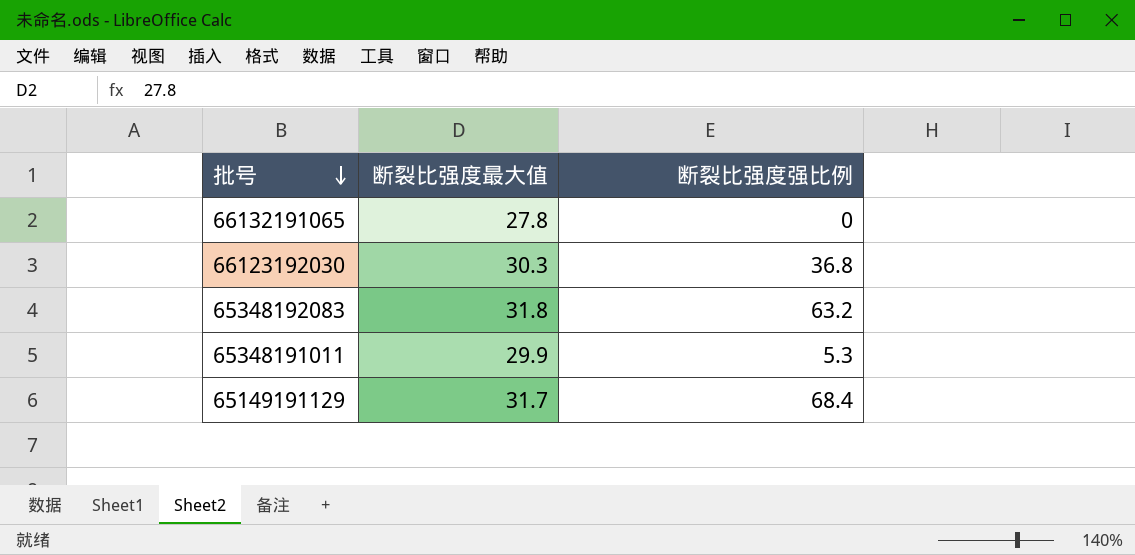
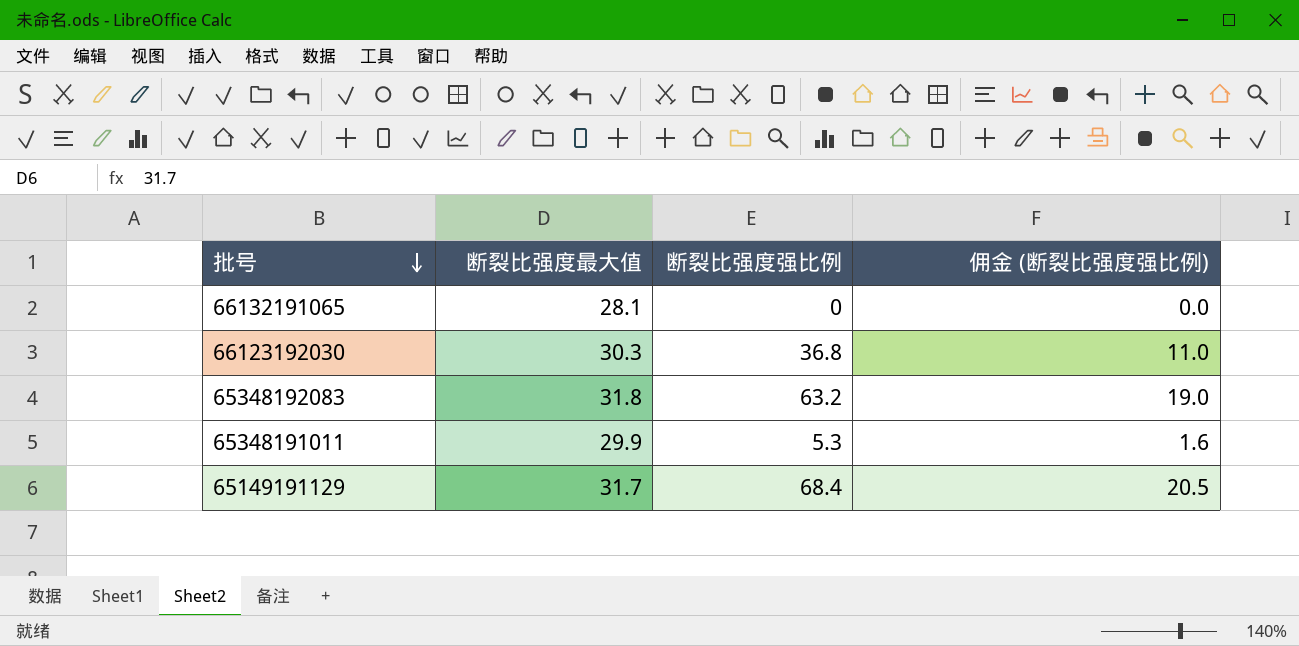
column 佣金 (断裂比强度强比例) | formula: none -> [断裂比强度强比例] * 0.3
66132191065 | 断裂比强度最大值: 27.8 -> 28.1

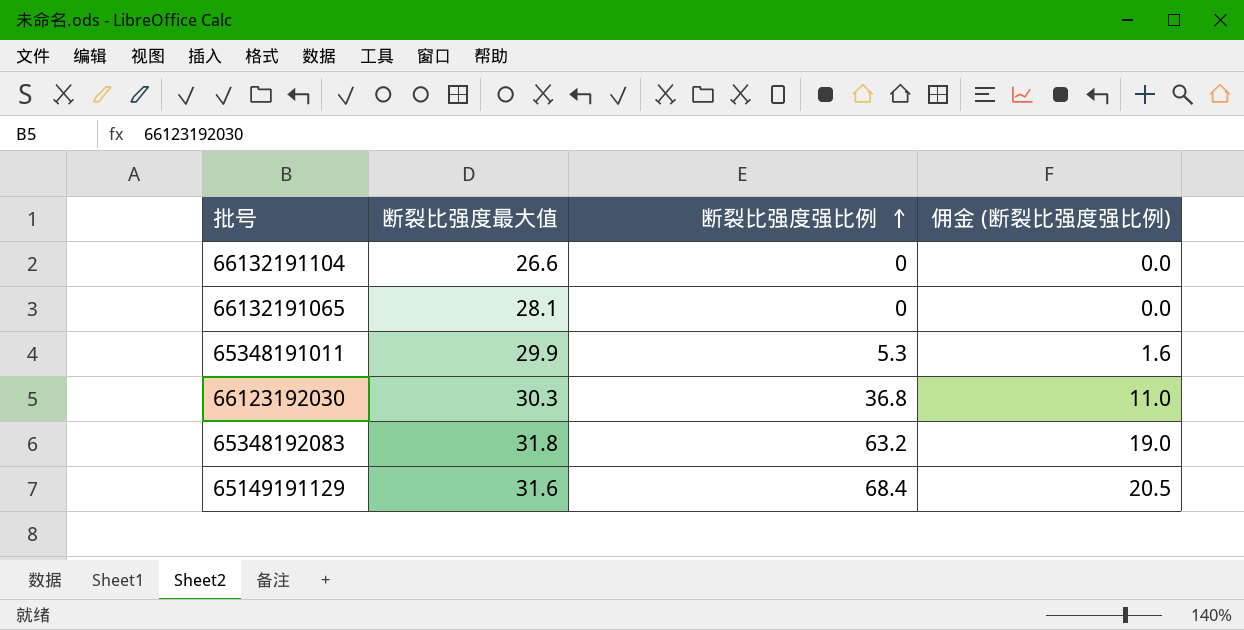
row order: 批号 descending -> 断裂比强度强比例 ascending
row 66132191104: none -> 26.6 | 0 | 0.0
65149191129 | 断裂比强度最大值: 31.7 -> 31.6

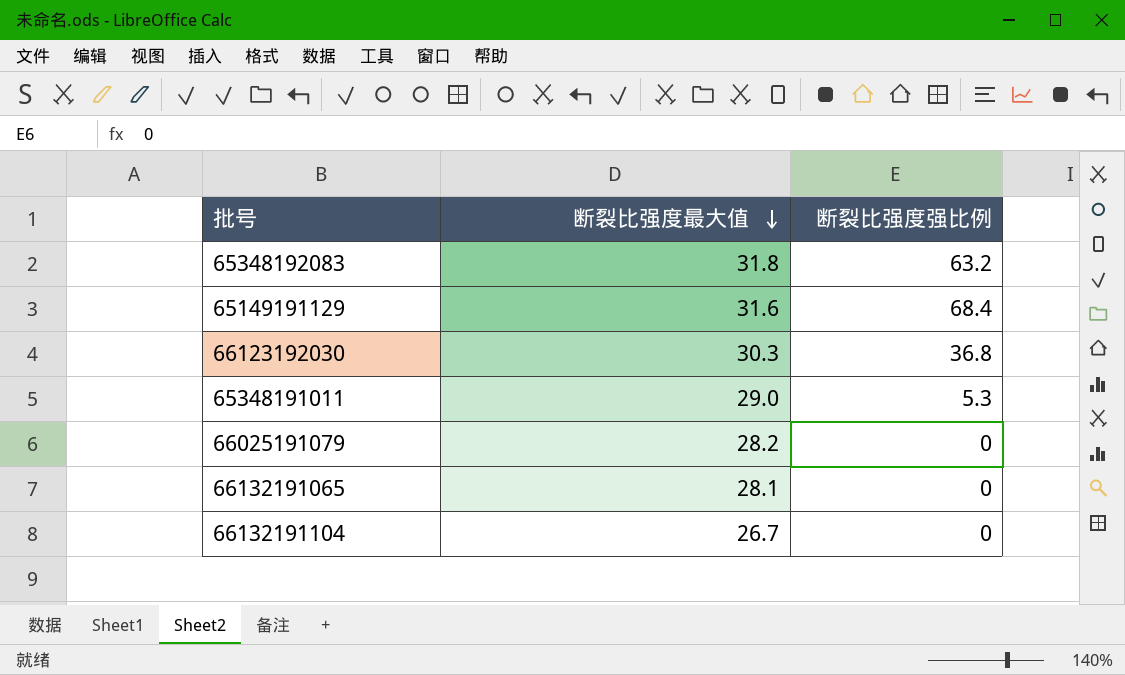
row order: 断裂比强度强比例 ascending -> 断裂比强度最大值 descending
column 佣金 (断裂比强度强比例) | formula: [断裂比强度强比例] * 0.3 -> none
65348191011 | 断裂比强度最大值: 29.9 -> 29.0
row 66025191079: none -> 28.2 | 0
66132191104 | 断裂比强度最大值: 26.6 -> 26.7

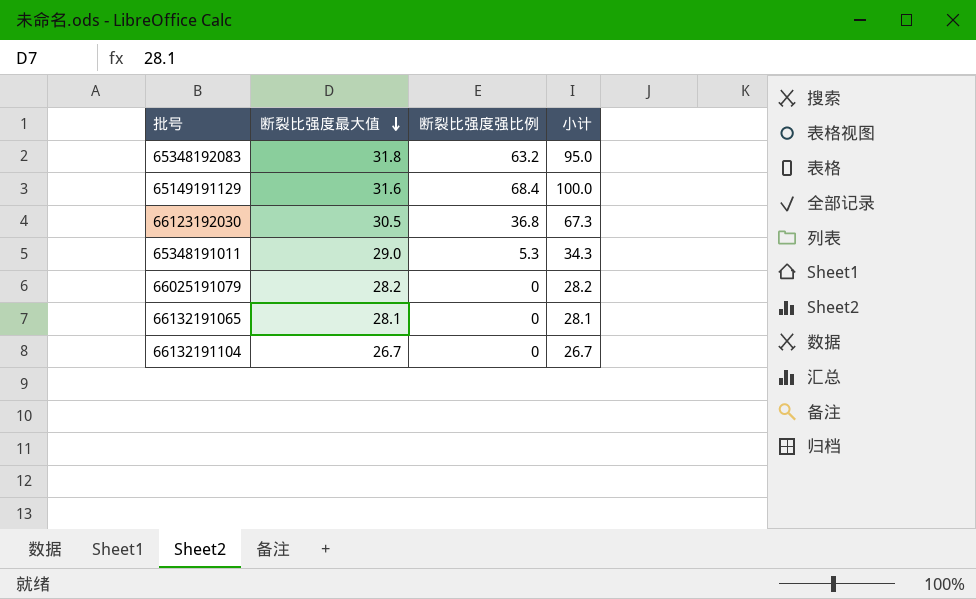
column 小计 | formula: none -> [断裂比强度最大值] + [断裂比强度强比例]
66123192030 | 断裂比强度最大值: 30.3 -> 30.5

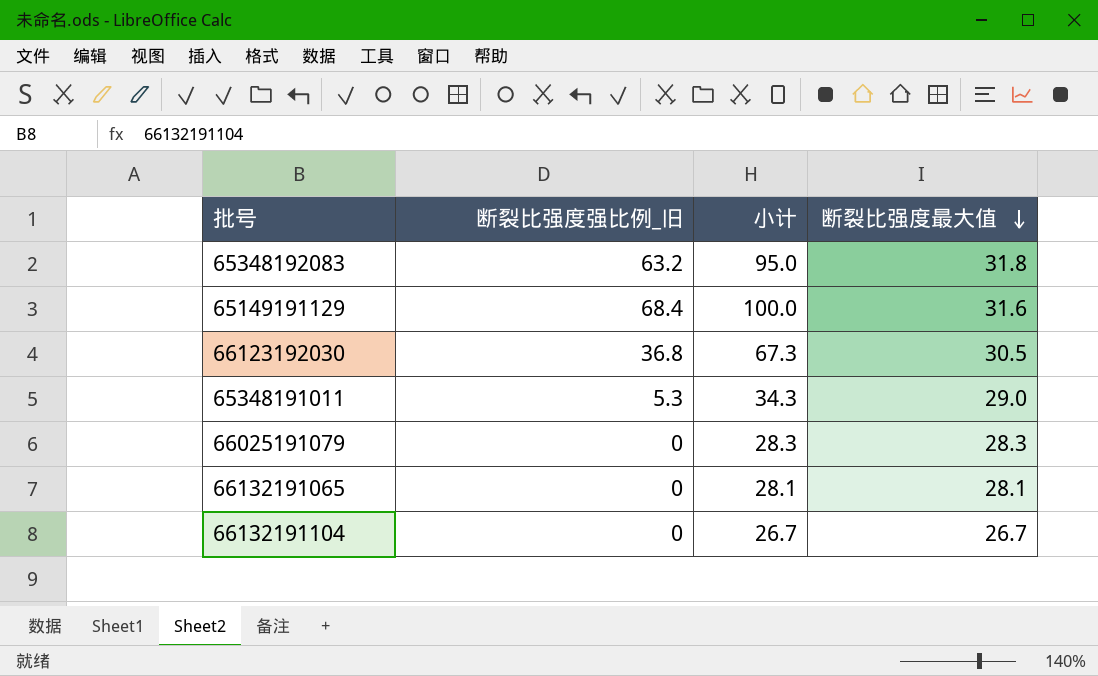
column name: 断裂比强度强比例 -> 断裂比强度强比例_旧
column 断裂比强度最大值 | position: 2 -> 4
66025191079 | 小计: 28.2 -> 28.3
66025191079 | 断裂比强度最大值: 28.2 -> 28.3

